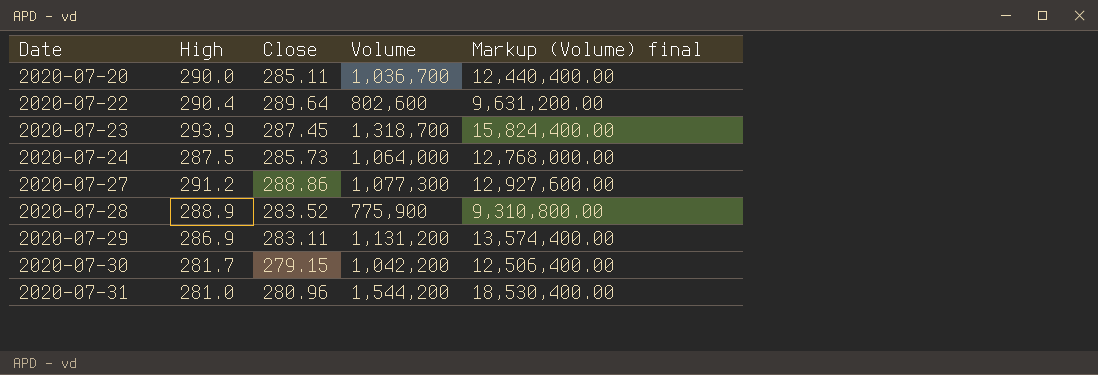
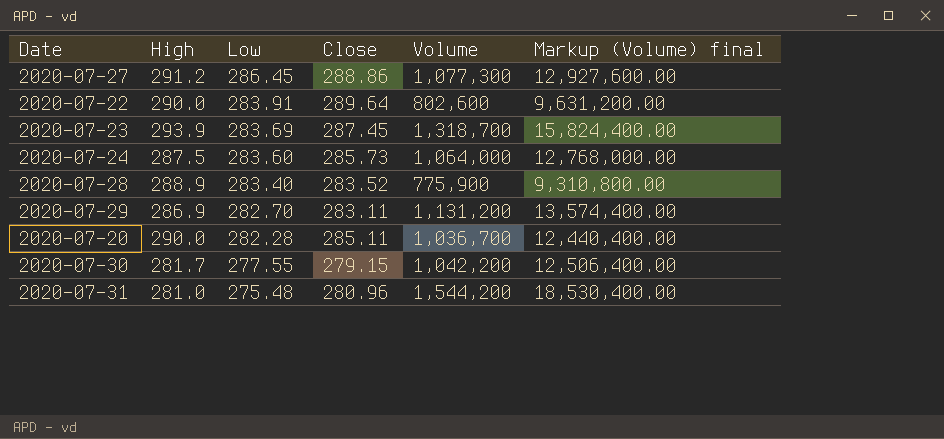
row order: Date ascending -> Low descending
column Low | position: none -> 3
2020-07-22 | High: 290.4 -> 290.0

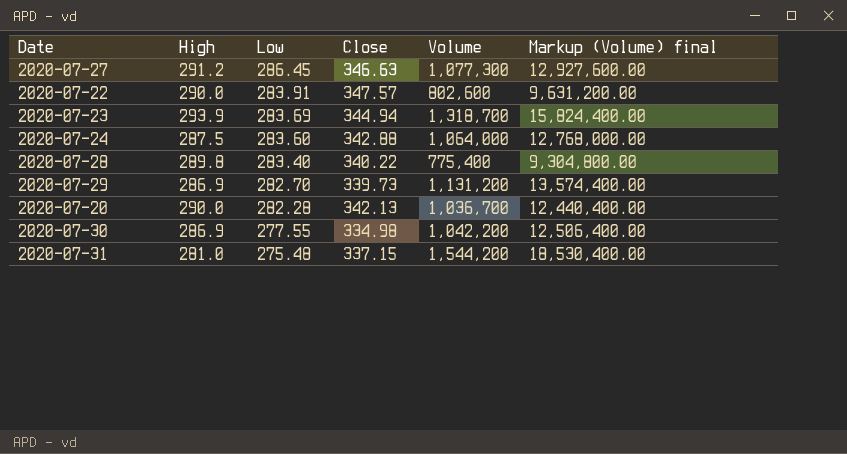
2020-07-27 | Close: 288.86 -> 346.63
2020-07-22 | Close: 289.64 -> 347.57
2020-07-23 | Close: 287.45 -> 344.94
2020-07-24 | Close: 285.73 -> 342.88
2020-07-28 | High: 288.9 -> 289.8
2020-07-28 | Close: 283.52 -> 340.22
2020-07-28 | Volume: 775,900 -> 775,400
2020-07-28 | Markup (Volume) final: 9,310,800.00 -> 9,304,800.00
2020-07-29 | Close: 283.11 -> 339.73
2020-07-20 | Close: 285.11 -> 342.13
2020-07-30 | High: 281.7 -> 286.9
2020-07-30 | Close: 279.15 -> 334.98
2020-07-31 | Close: 280.96 -> 337.15

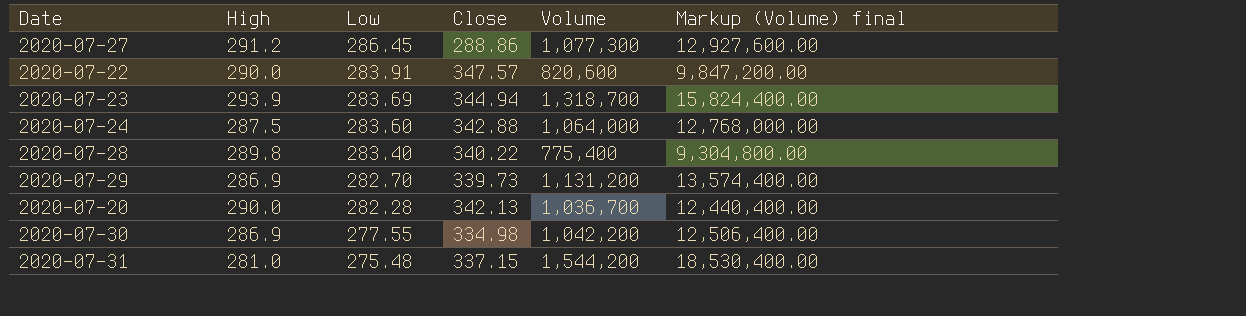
2020-07-27 | Close: 346.63 -> 288.86
2020-07-22 | Volume: 802,600 -> 820,600
2020-07-22 | Markup (Volume) final: 9,631,200.00 -> 9,847,200.00

